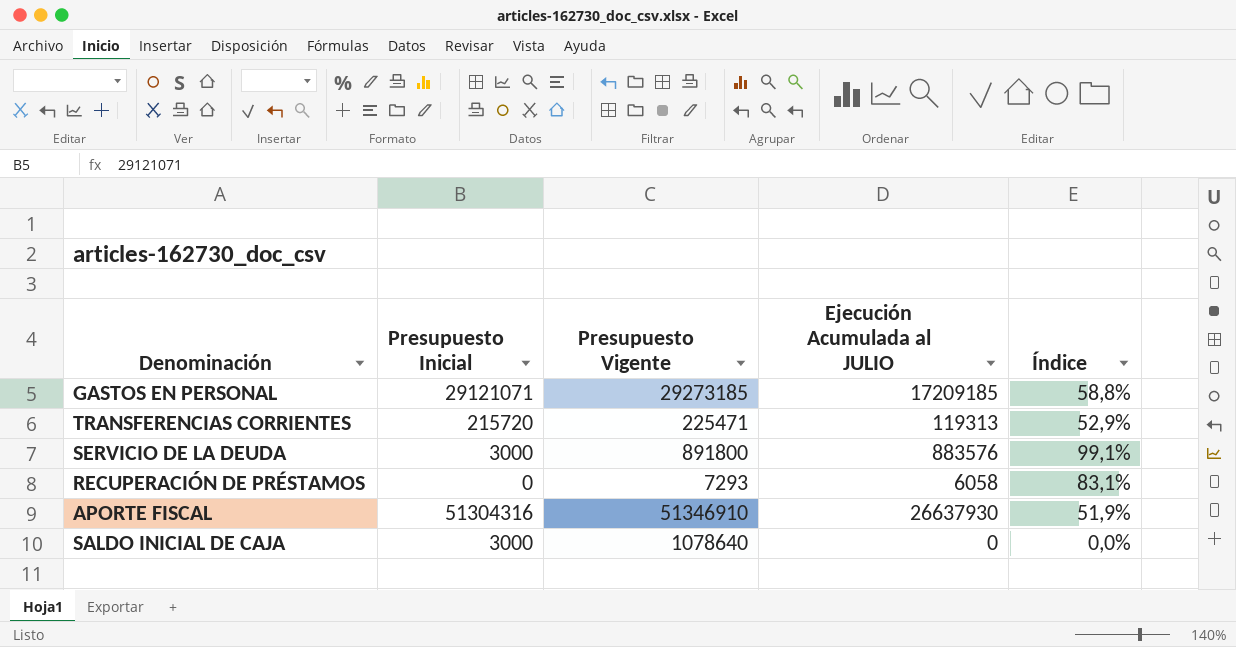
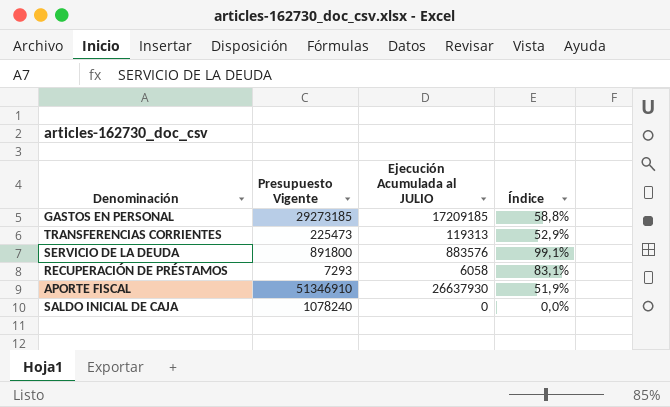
column Presupuesto Inicial | position: 2 -> none
TRANSFERENCIAS CORRIENTES | Presupuesto Vigente: 225471 -> 225473
SALDO INICIAL DE CAJA | Presupuesto Vigente: 1078640 -> 1078240

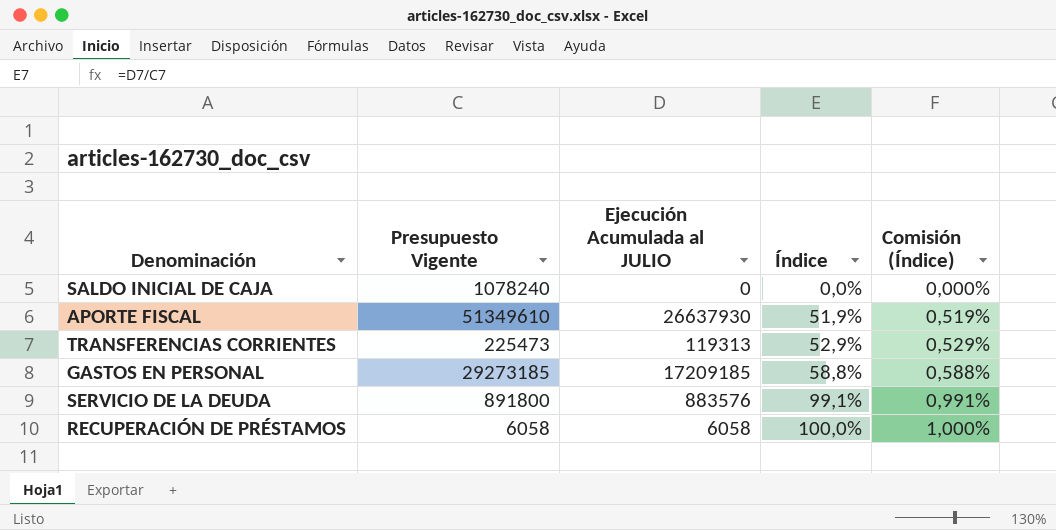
row order: none -> Índice ascending
column Comisión (Índice) | formula: none -> [Índice] * 0,01
APORTE FISCAL | Presupuesto Vigente: 51346910 -> 51349610
RECUPERACIÓN DE PRÉSTAMOS | Presupuesto Vigente: 7293 -> 6058
RECUPERACIÓN DE PRÉSTAMOS | Índice: 83,1% -> 100,0%

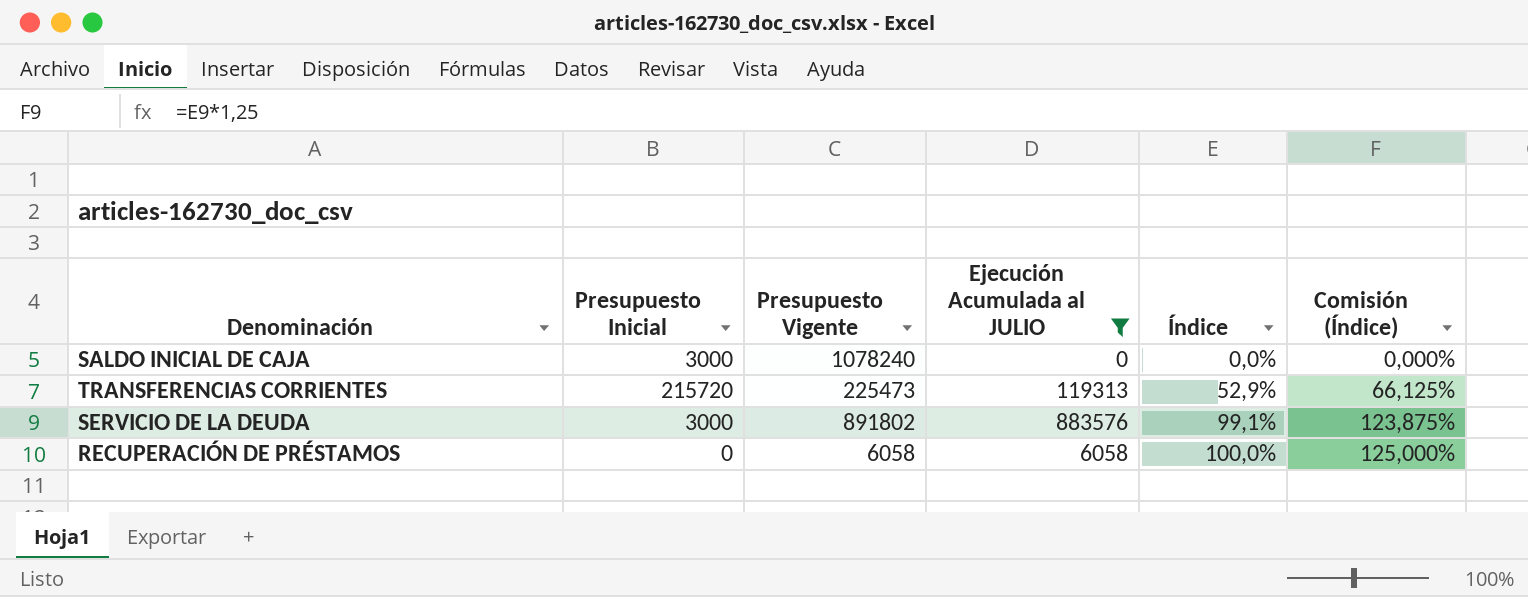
filter: none -> Ejecución Acumulada al JULIO <= 883576
column Presupuesto Inicial | position: none -> 2
column Comisión (Índice) | formula: [Índice] * 0,01 -> [Índice] * 1,25
SERVICIO DE LA DEUDA | Presupuesto Vigente: 891800 -> 891802

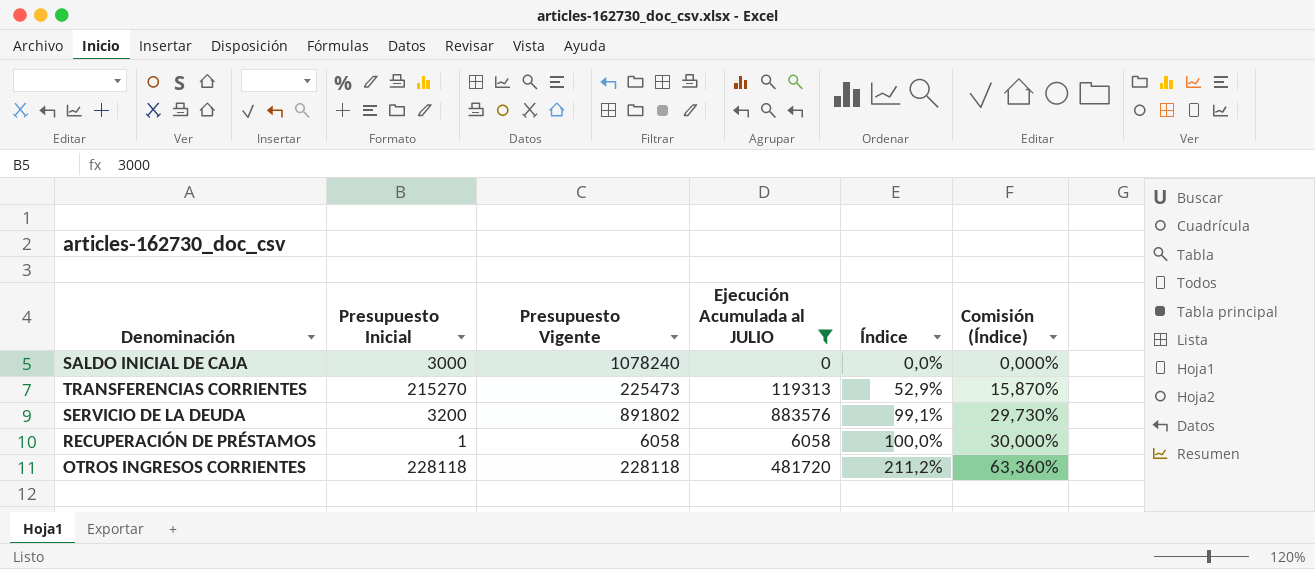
column Comisión (Índice) | formula: [Índice] * 1,25 -> [Índice] * 0,3
TRANSFERENCIAS CORRIENTES | Presupuesto Inicial: 215720 -> 215270
SERVICIO DE LA DEUDA | Presupuesto Inicial: 3000 -> 3200
RECUPERACIÓN DE PRÉSTAMOS | Presupuesto Inicial: 0 -> 1
row OTROS INGRESOS CORRIENTES: none -> 228118 | 228118 | 481720 | 211,2% | 63,360%

